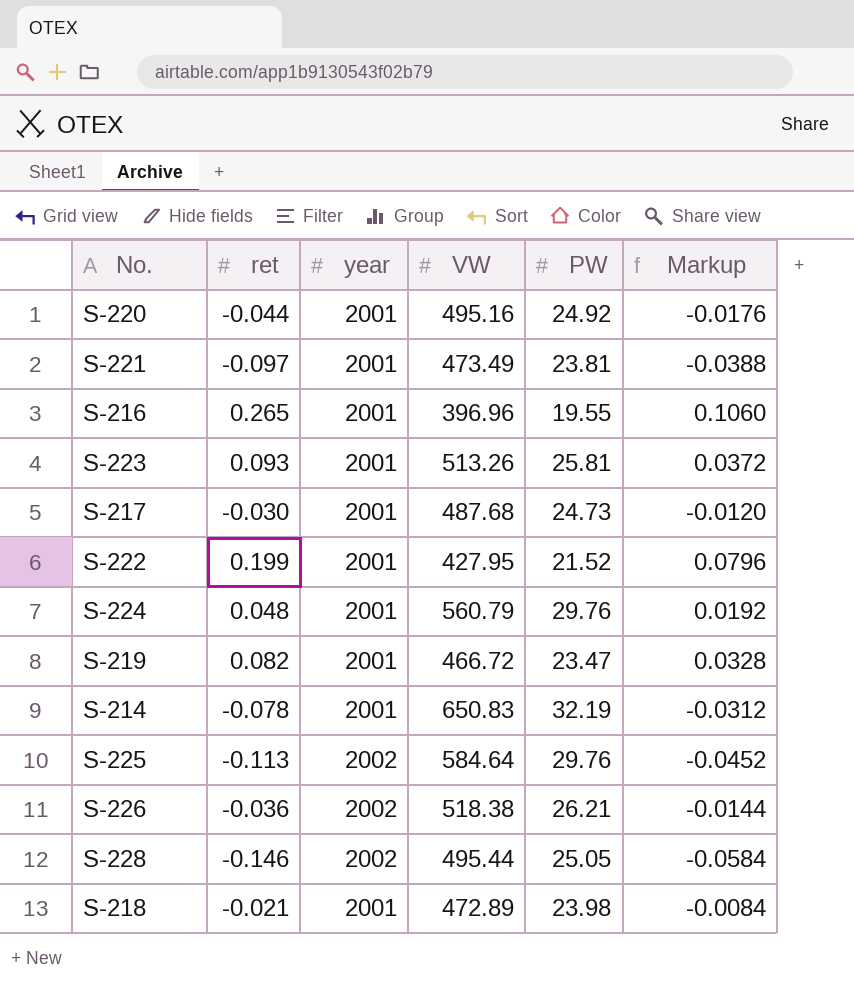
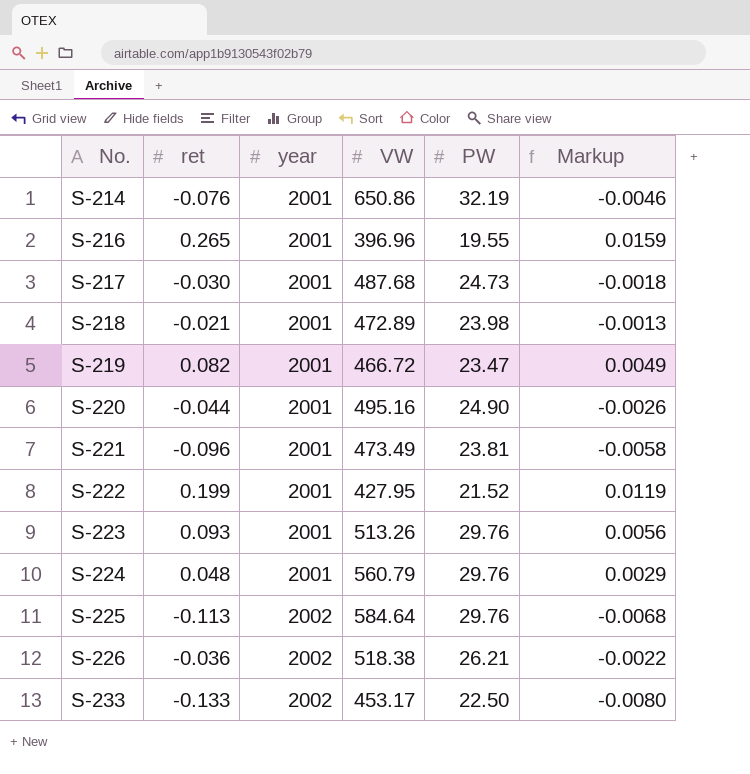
row order: none -> No. ascending
column Markup | formula: [ret] * 0.4 -> [ret] * 0.06
row S-228: -0.146 | 2002 | 495.44 | 25.05 | -0.0584 -> none
S-214 | ret: -0.078 -> -0.076
S-214 | VW: 650.83 -> 650.86
S-220 | PW: 24.92 -> 24.90
S-221 | ret: -0.097 -> -0.096
S-223 | PW: 25.81 -> 29.76
row S-233: none -> -0.133 | 2002 | 453.17 | 22.50 | -0.0080

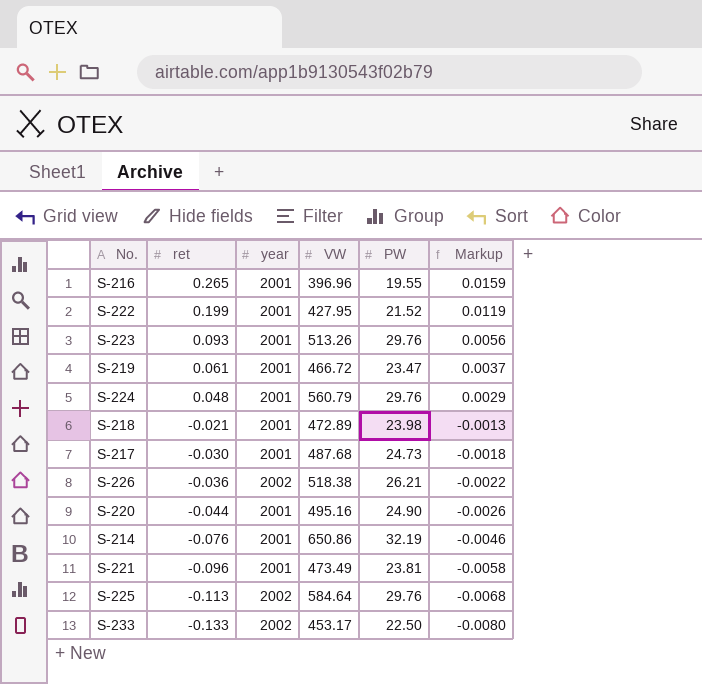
row order: No. ascending -> ret descending
S-219 | ret: 0.082 -> 0.061
S-219 | Markup: 0.0049 -> 0.0037

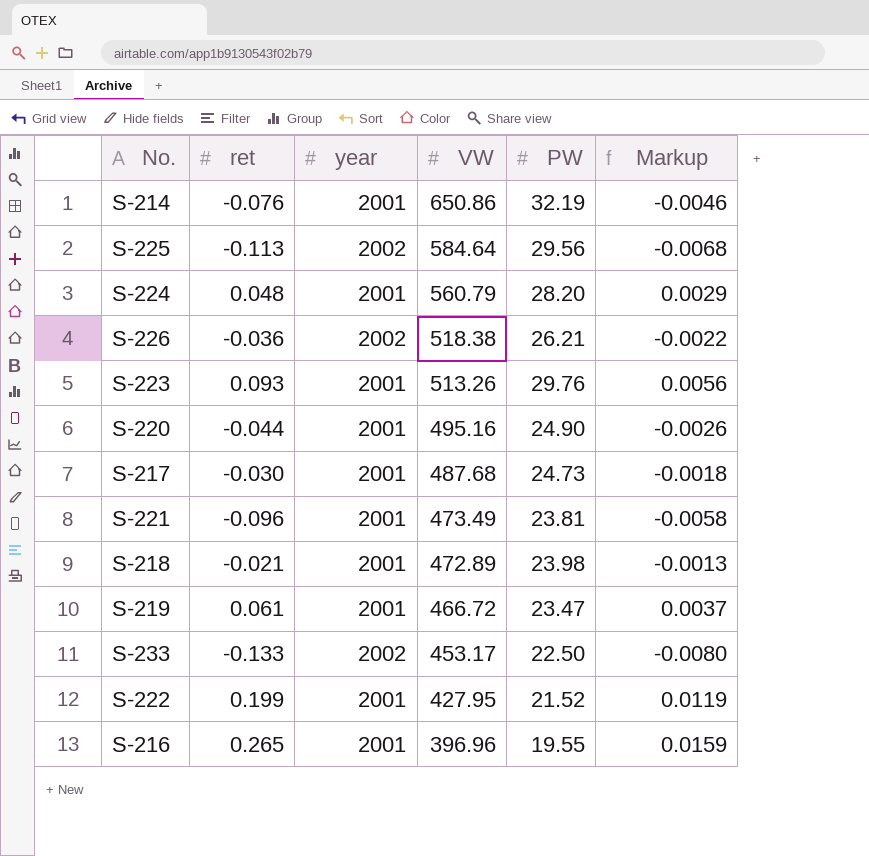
row order: ret descending -> VW descending
S-225 | PW: 29.76 -> 29.56
S-224 | PW: 29.76 -> 28.20

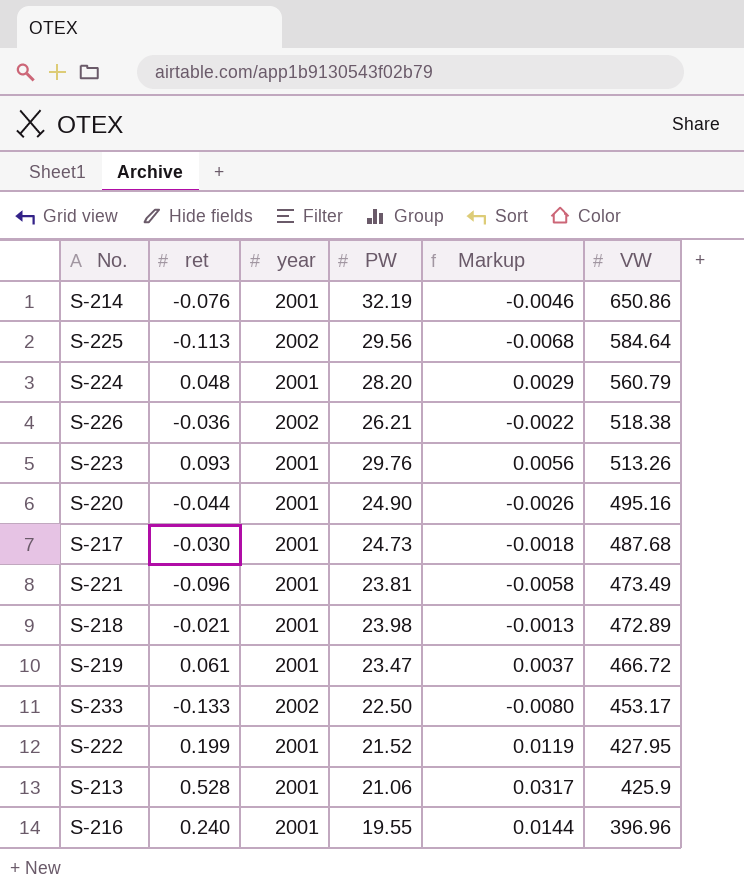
column VW | position: 4 -> 6
row S-213: none -> 0.528 | 2001 | 21.06 | 0.0317 | 425.9
S-216 | ret: 0.265 -> 0.240
S-216 | Markup: 0.0159 -> 0.0144

